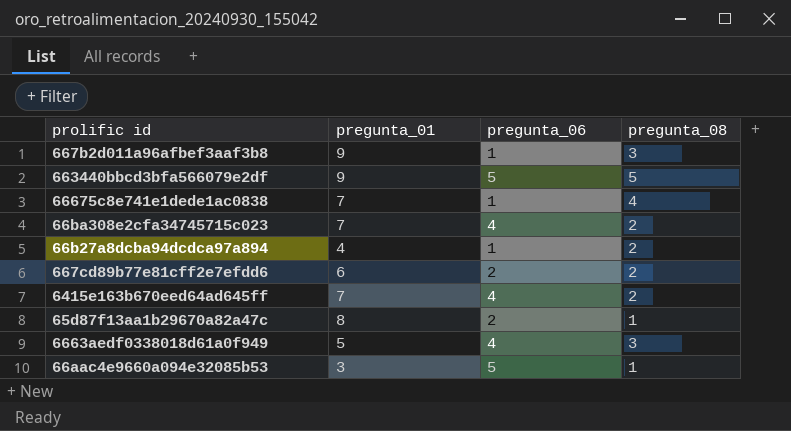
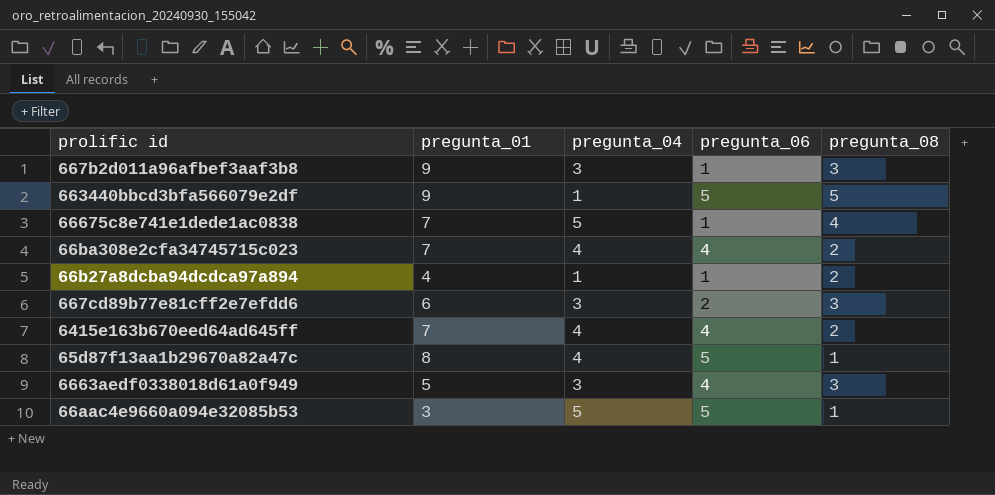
column pregunta_04 | position: none -> 3
667cd89b77e81cff2e7efdd6 | pregunta_08: 2 -> 3
65d87f13aa1b29670a82a47c | pregunta_06: 2 -> 5

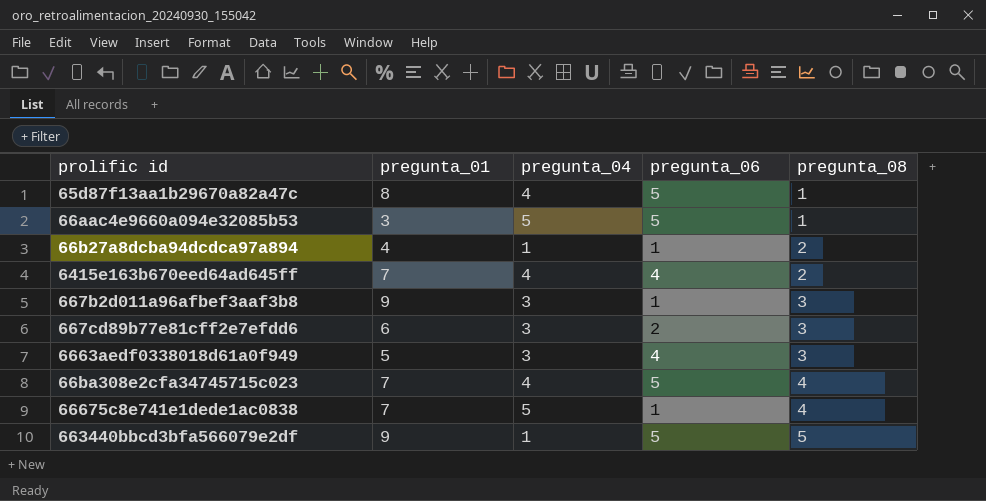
row order: none -> pregunta_08 ascending
66ba308e2cfa34745715c023 | pregunta_06: 4 -> 5
66ba308e2cfa34745715c023 | pregunta_08: 2 -> 4

